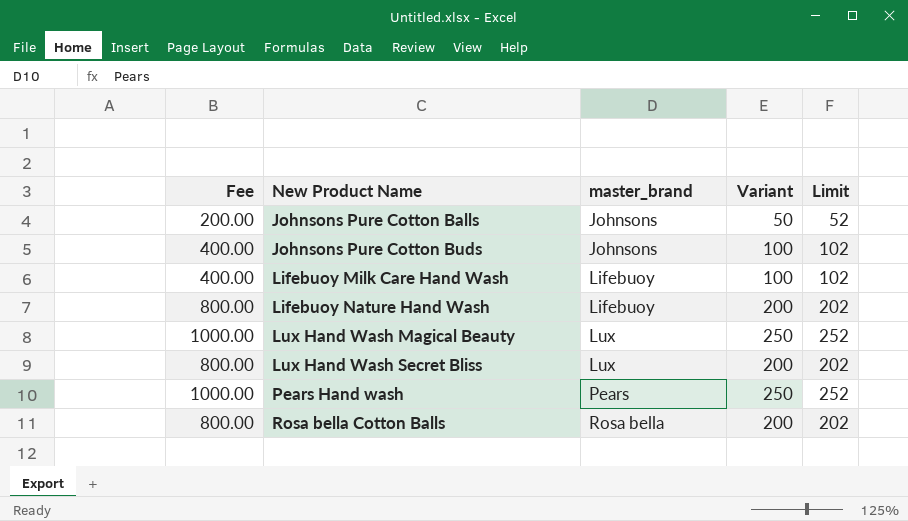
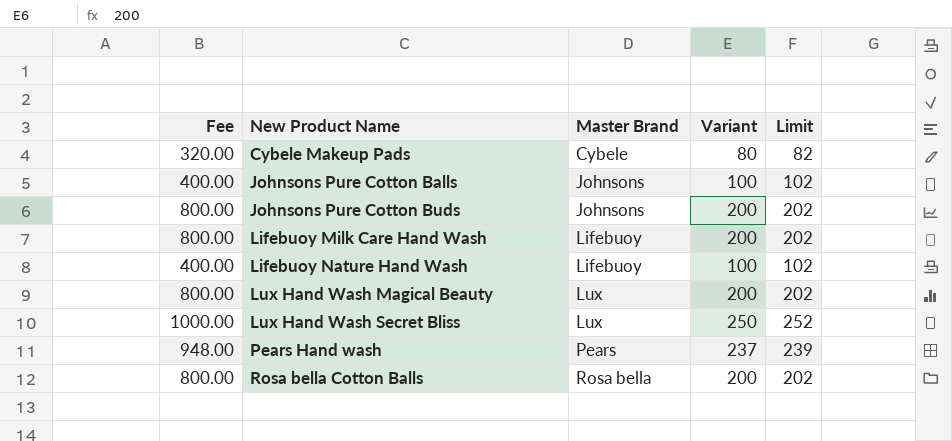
column name: master_brand -> Master Brand
row Cybele Makeup Pads: none -> 320.00 | Cybele | 80 | 82
Johnsons Pure Cotton Balls | Fee: 200.00 -> 400.00
Johnsons Pure Cotton Balls | Variant: 50 -> 100
Johnsons Pure Cotton Balls | Limit: 52 -> 102
Johnsons Pure Cotton Buds | Fee: 400.00 -> 800.00
Johnsons Pure Cotton Buds | Variant: 100 -> 200
Johnsons Pure Cotton Buds | Limit: 102 -> 202
Lifebuoy Milk Care Hand Wash | Fee: 400.00 -> 800.00
Lifebuoy Milk Care Hand Wash | Variant: 100 -> 200
Lifebuoy Milk Care Hand Wash | Limit: 102 -> 202
Lifebuoy Nature Hand Wash | Fee: 800.00 -> 400.00
Lifebuoy Nature Hand Wash | Variant: 200 -> 100
Lifebuoy Nature Hand Wash | Limit: 202 -> 102
Lux Hand Wash Magical Beauty | Fee: 1000.00 -> 800.00
Lux Hand Wash Magical Beauty | Variant: 250 -> 200
Lux Hand Wash Magical Beauty | Limit: 252 -> 202
Lux Hand Wash Secret Bliss | Fee: 800.00 -> 1000.00
Lux Hand Wash Secret Bliss | Variant: 200 -> 250
Lux Hand Wash Secret Bliss | Limit: 202 -> 252
Pears Hand wash | Fee: 1000.00 -> 948.00
Pears Hand wash | Variant: 250 -> 237
Pears Hand wash | Limit: 252 -> 239

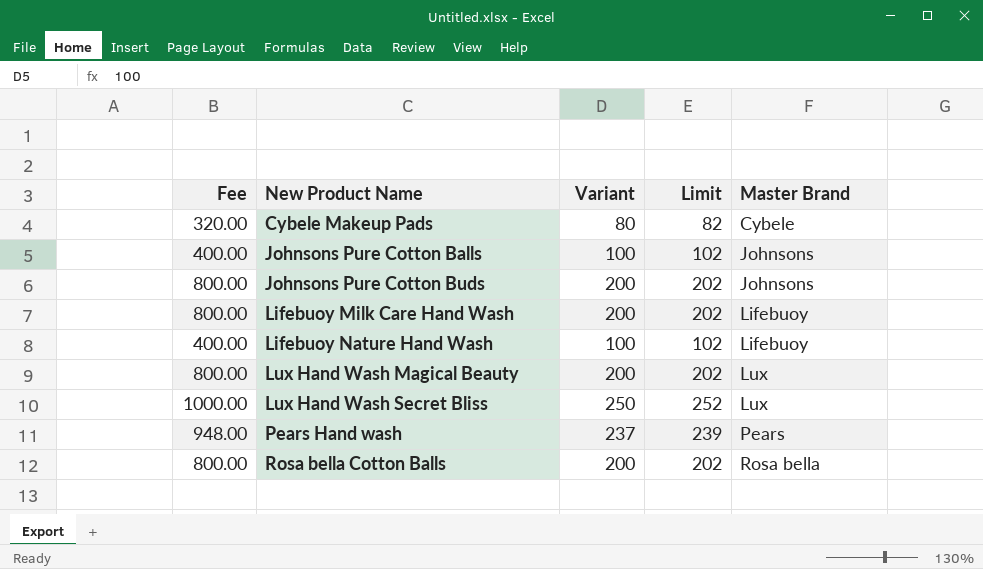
column Master Brand | position: 3 -> 5

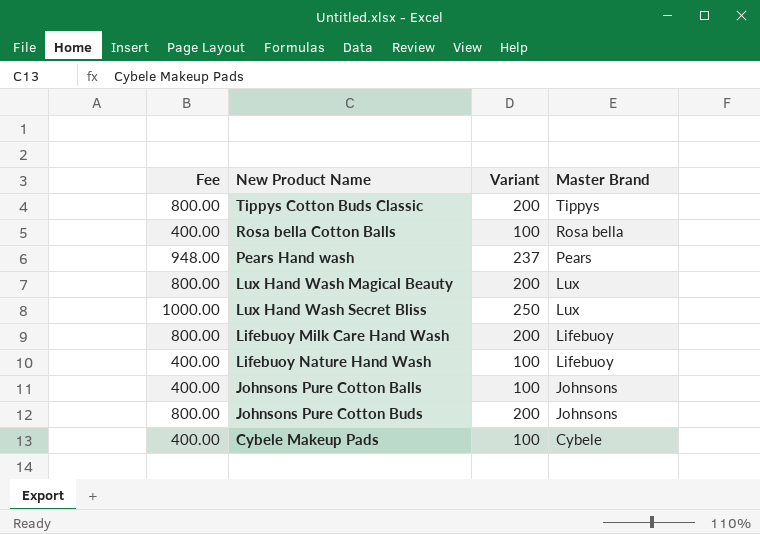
row order: New Product Name ascending -> Master Brand descending
column Limit | formula: [Variant] + 2 -> none
row Tippys Cotton Buds Classic: none -> 800.00 | 200 | Tippys
Rosa bella Cotton Balls | Fee: 800.00 -> 400.00
Rosa bella Cotton Balls | Variant: 200 -> 100
Cybele Makeup Pads | Fee: 320.00 -> 400.00
Cybele Makeup Pads | Variant: 80 -> 100

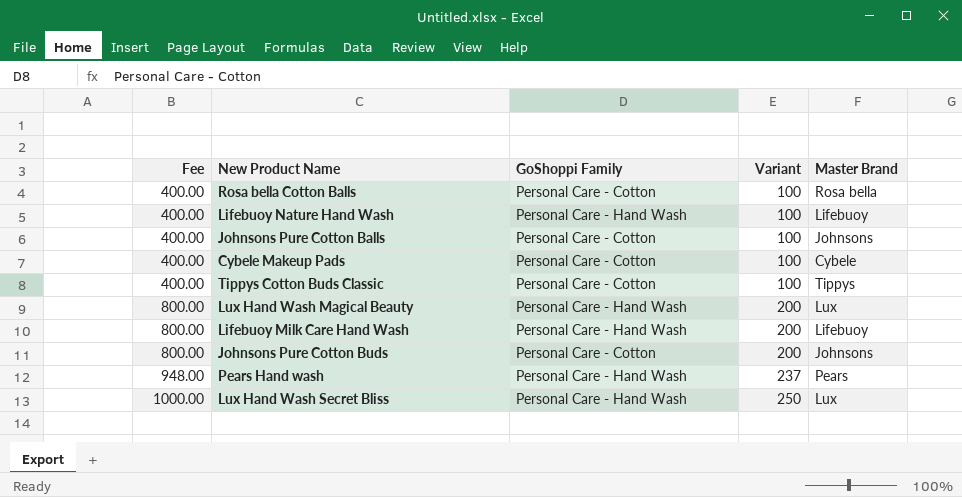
row order: Master Brand descending -> Fee ascending
column GoShoppi Family | position: none -> 3
Tippys Cotton Buds Classic | Fee: 800.00 -> 400.00
Tippys Cotton Buds Classic | Variant: 200 -> 100

